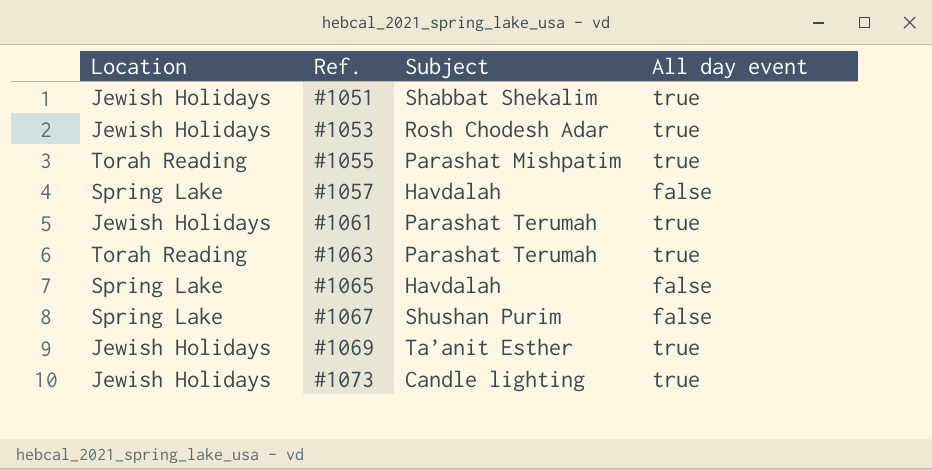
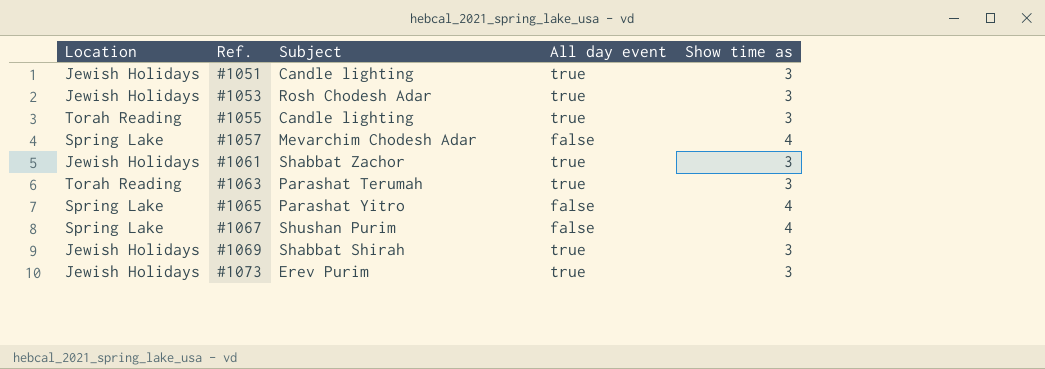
column Show time as | position: none -> 5
#1051 | Subject: Shabbat Shekalim -> Candle lighting
#1055 | Subject: Parashat Mishpatim -> Candle lighting
#1057 | Subject: Havdalah -> Mevarchim Chodesh Adar
#1061 | Subject: Parashat Terumah -> Shabbat Zachor
#1065 | Subject: Havdalah -> Parashat Yitro
#1069 | Subject: Ta’anit Esther -> Shabbat Shirah
#1073 | Subject: Candle lighting -> Erev Purim

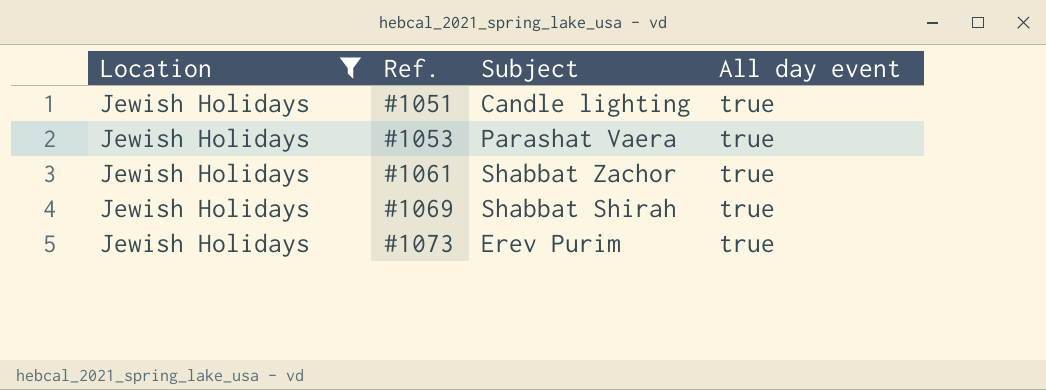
filter: none -> Location = Jewish Holidays
column Show time as | position: 5 -> none
#1053 | Subject: Rosh Chodesh Adar -> Parashat Vaera

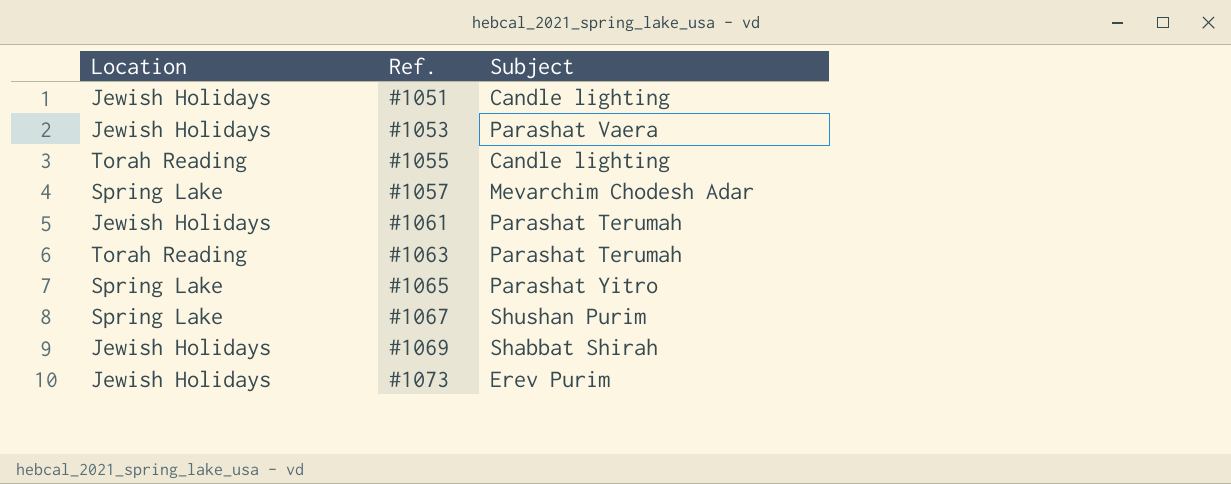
filter: Location = Jewish Holidays -> none
column All day event | position: 4 -> none
#1061 | Subject: Shabbat Zachor -> Parashat Terumah

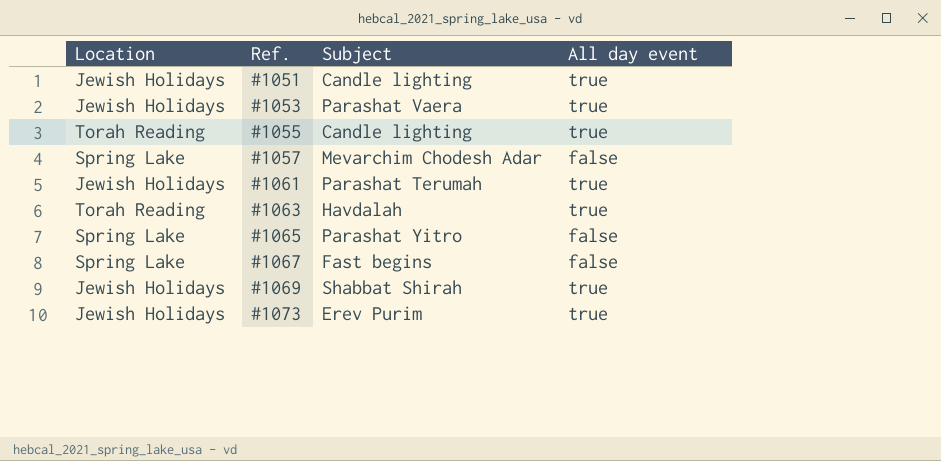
column All day event | position: none -> 4
#1063 | Subject: Parashat Terumah -> Havdalah
#1067 | Subject: Shushan Purim -> Fast begins

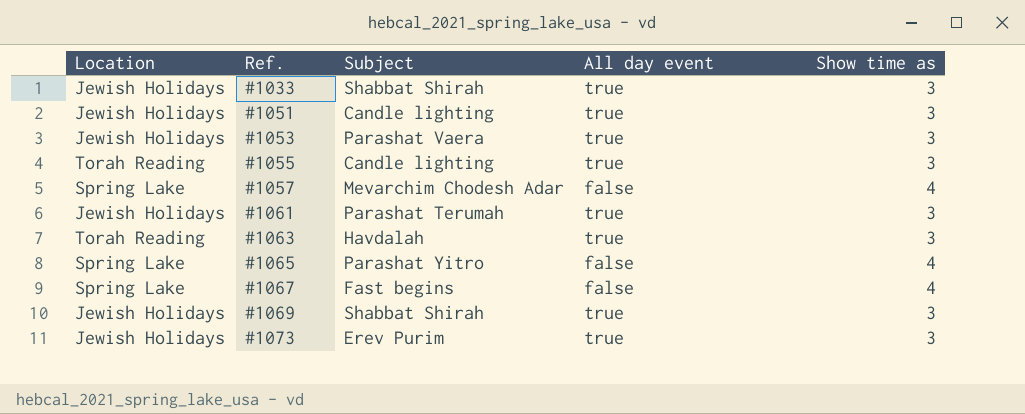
column Show time as | position: none -> 5
row #1033: none -> Jewish Holidays | Shabbat Shirah | true | 3

